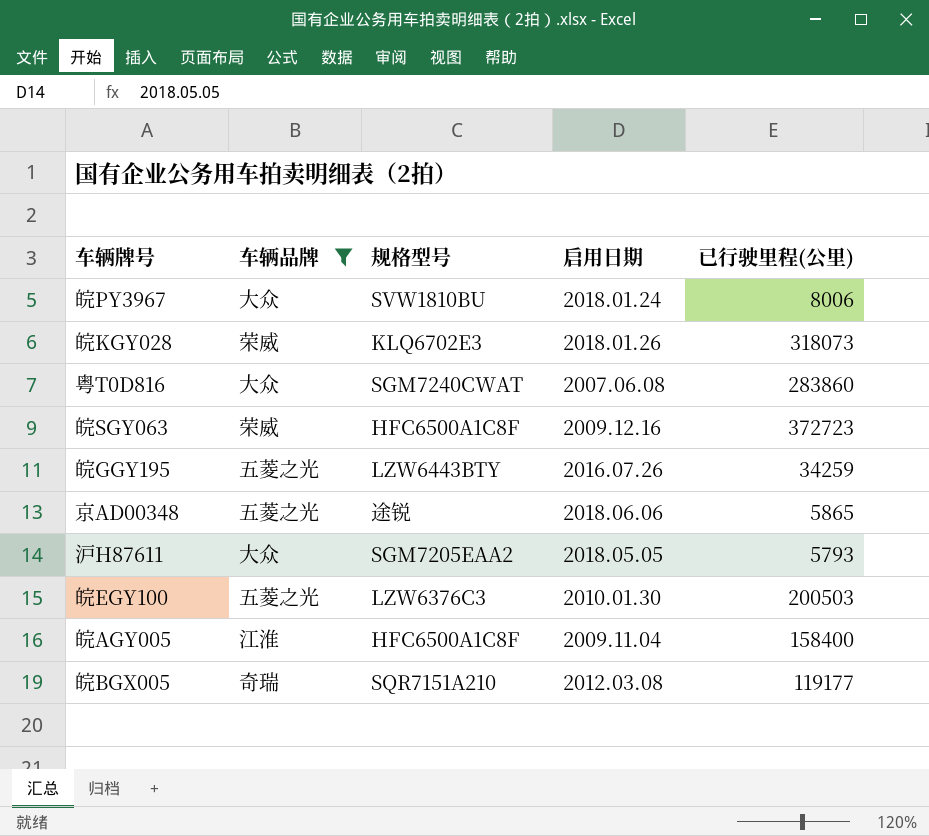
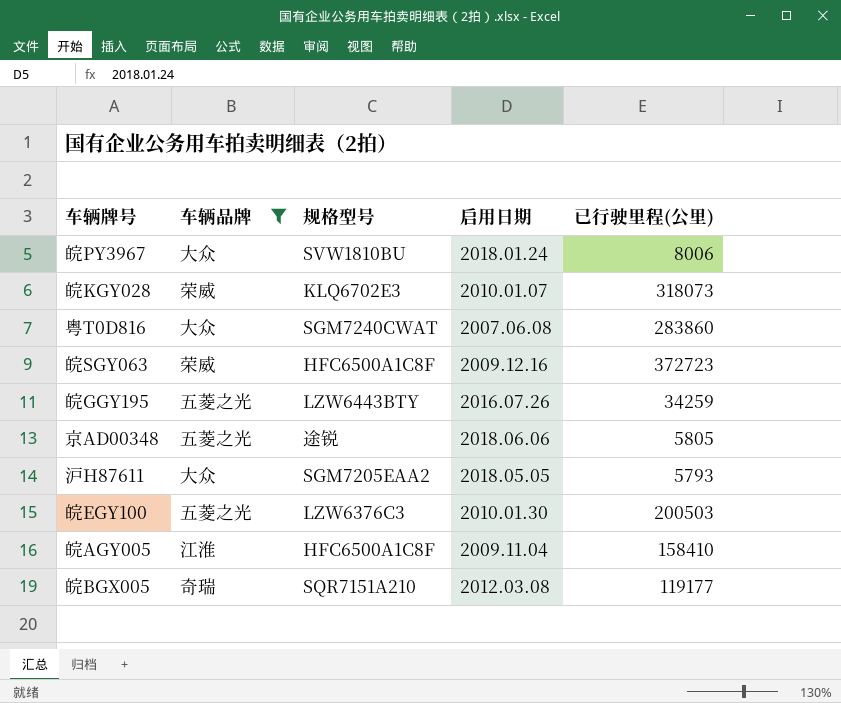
皖KGY028 | 启用日期: 2018.01.26 -> 2010.01.07
京AD00348 | 已行驶里程(公里): 5865 -> 5805
皖AGY005 | 已行驶里程(公里): 158400 -> 158410

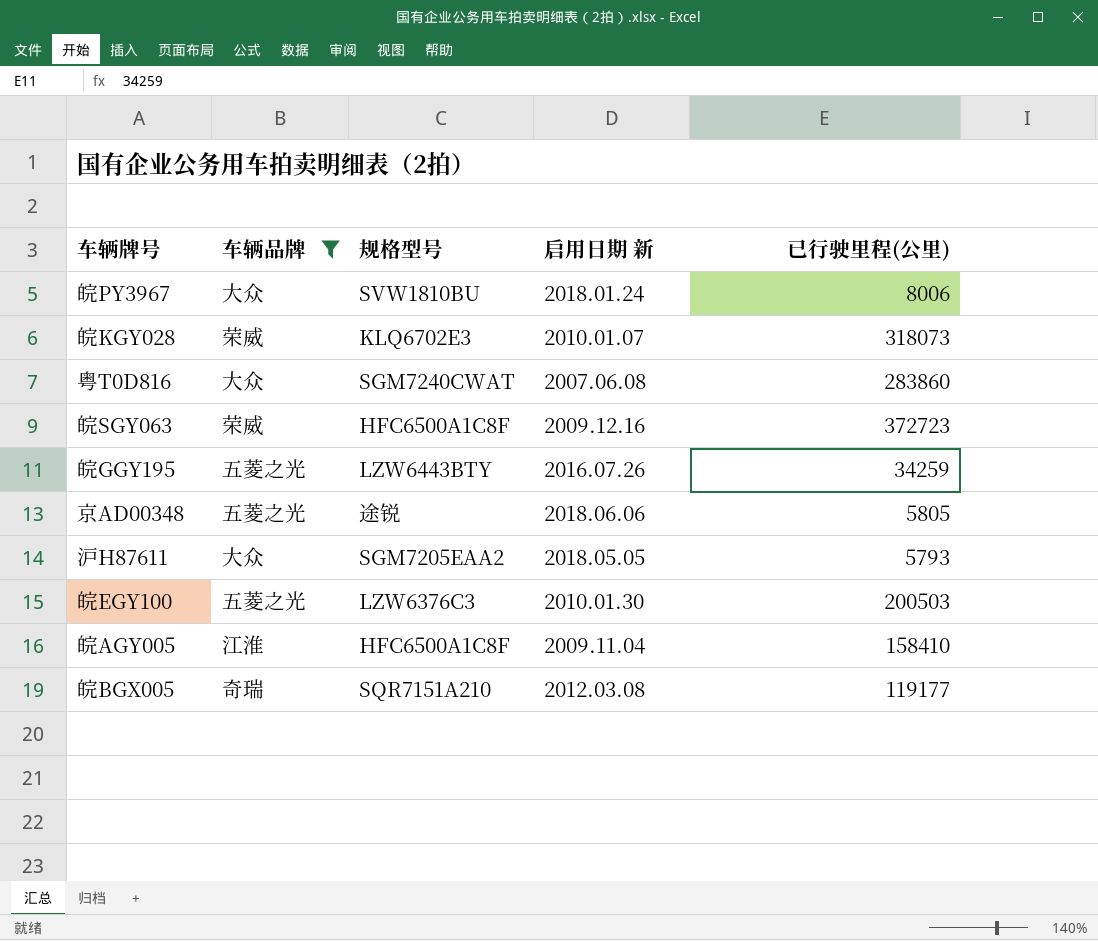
column name: 启用日期 -> 启用日期 新

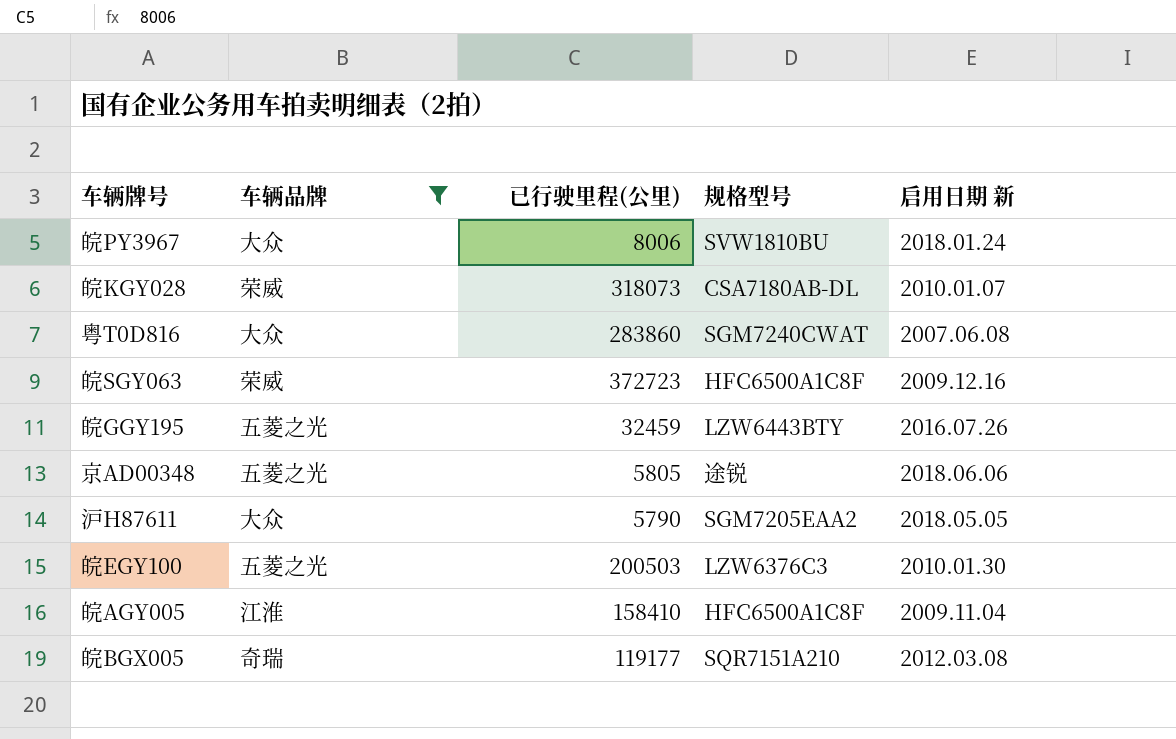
column 已行驶里程(公里) | position: 5 -> 3
皖KGY028 | 规格型号: KLQ6702E3 -> CSA7180AB-DL
皖GGY195 | 已行驶里程(公里): 34259 -> 32459
沪H87611 | 已行驶里程(公里): 5793 -> 5790

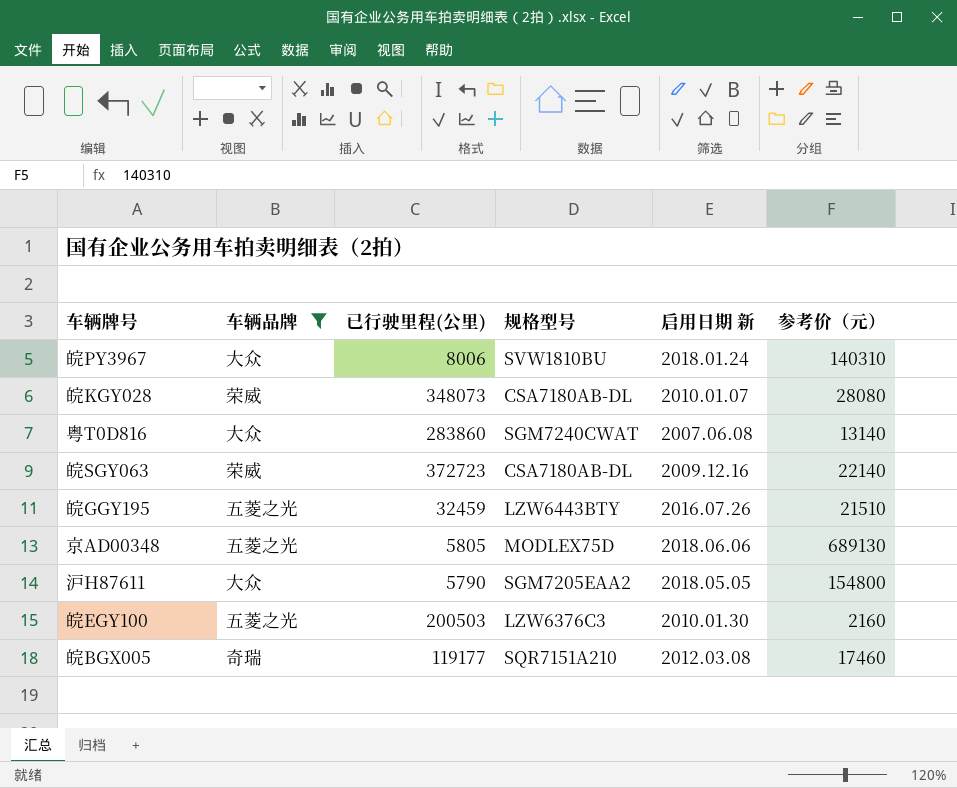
column 参考价（元） | position: none -> 6
row 皖AGY005: 江淮 | 158410 | HFC6500A1C8F | 2009.11.04 -> none
皖KGY028 | 已行驶里程(公里): 318073 -> 348073
皖SGY063 | 规格型号: HFC6500A1C8F -> CSA7180AB-DL
京AD00348 | 规格型号: 途锐 -> MODLEX75D

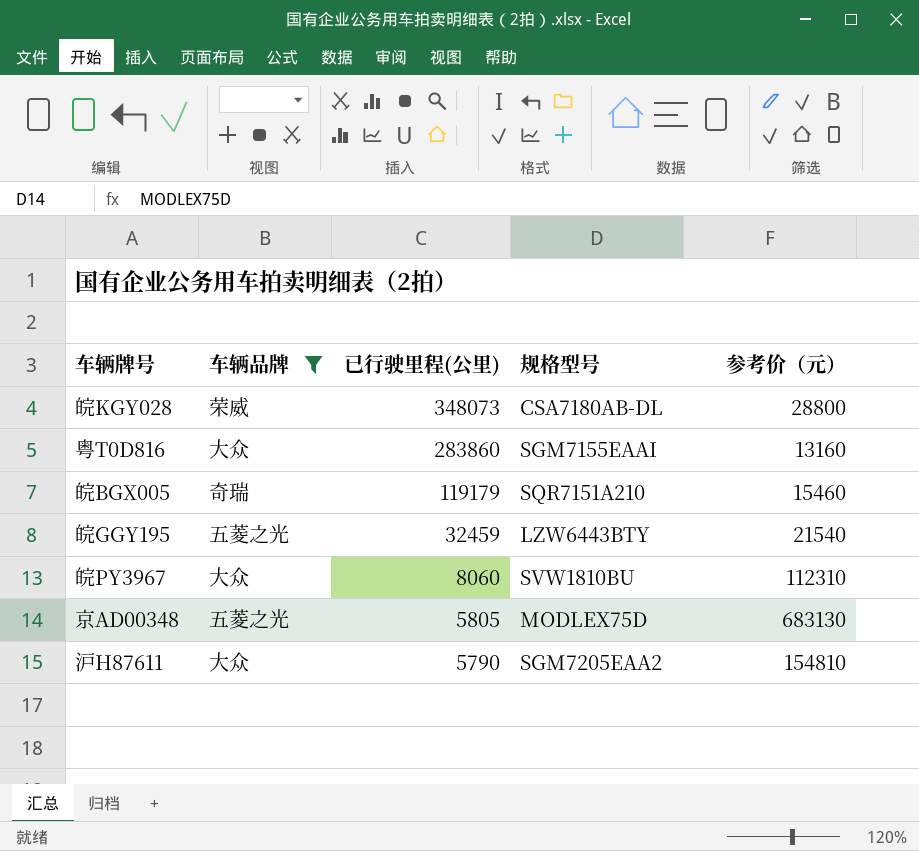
row order: none -> 已行驶里程(公里) descending
column 启用日期 新 | position: 5 -> none
row 皖SGY063: 荣威 | 372723 | CSA7180AB-DL | 2009.12.16 | 22140 -> none
row 皖EGY100: 五菱之光 | 200503 | LZW6376C3 | 2010.01.30 | 2160 -> none
皖KGY028 | 参考价（元）: 28080 -> 28800
粤T0D816 | 规格型号: SGM7240CWAT -> SGM7155EAAI
粤T0D816 | 参考价（元）: 13140 -> 13160
皖BGX005 | 已行驶里程(公里): 119177 -> 119179
皖BGX005 | 参考价（元）: 17460 -> 15460
皖GGY195 | 参考价（元）: 21510 -> 21540
皖PY3967 | 已行驶里程(公里): 8006 -> 8060
皖PY3967 | 参考价（元）: 140310 -> 112310
京AD00348 | 参考价（元）: 689130 -> 683130
沪H87611 | 参考价（元）: 154800 -> 154810

